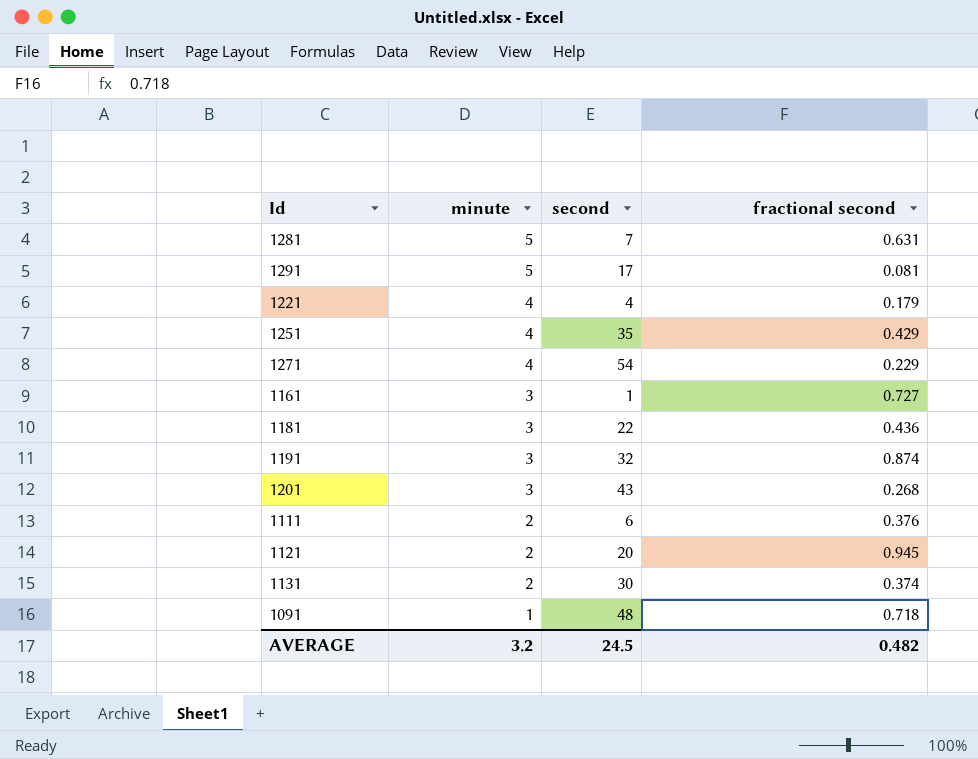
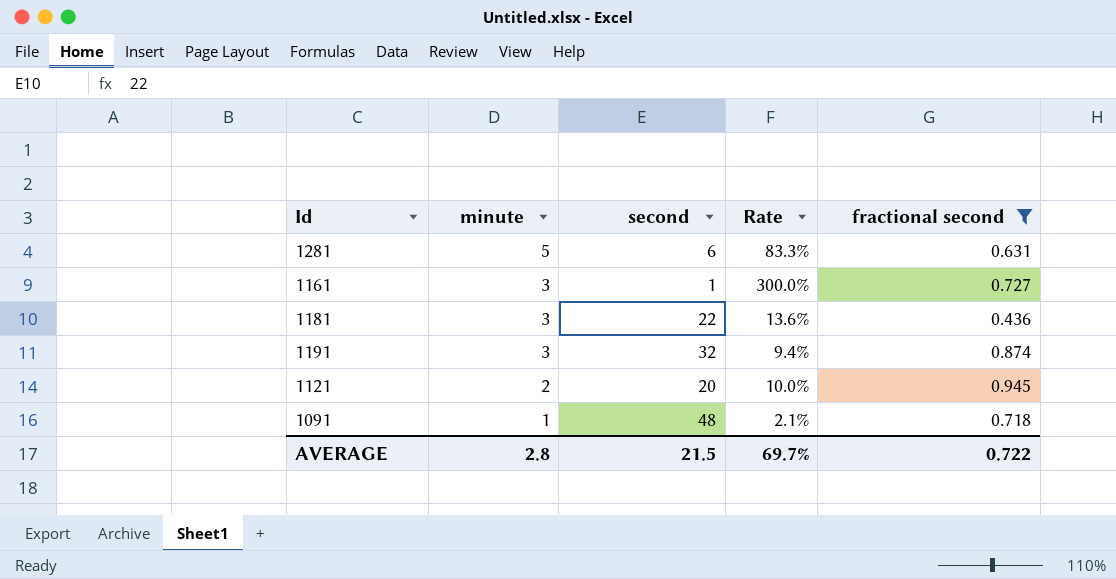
filter: none -> fractional second >= 0.436
column Rate | formula: none -> [minute] / [second]
1281 | second: 7 -> 6
AVERAGE | minute: 3.2 -> 2.8
AVERAGE | second: 24.5 -> 21.5
AVERAGE | fractional second: 0.482 -> 0.722

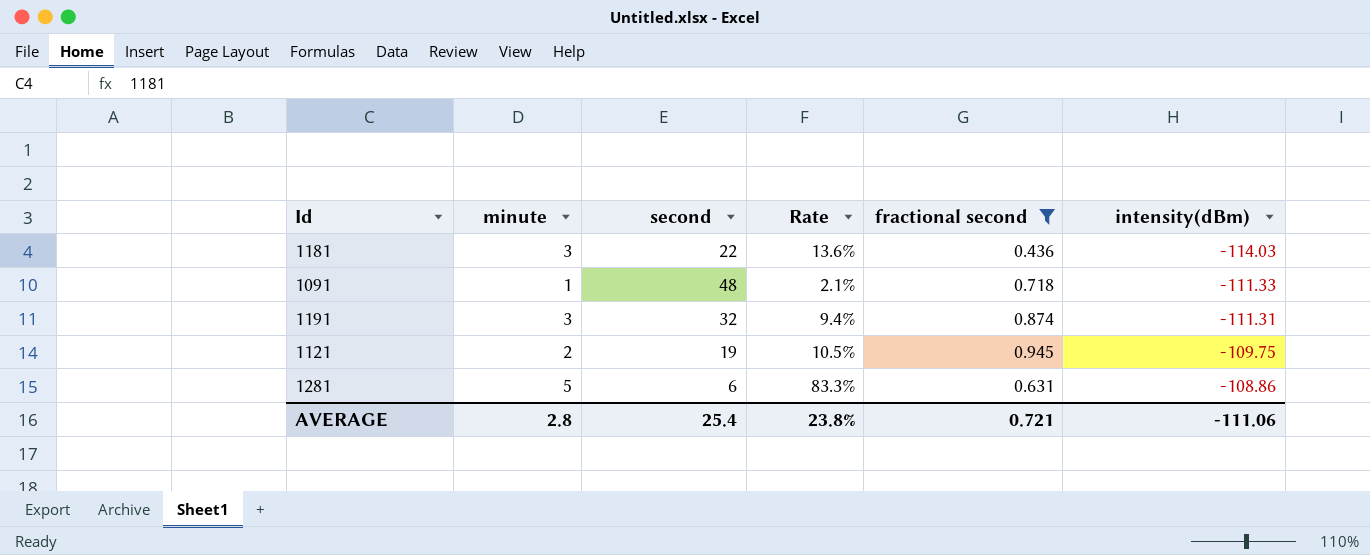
row order: minute descending -> intensity(dBm) ascending
column intensity(dBm) | position: none -> 6
row 1161: 3 | 1 | 300.0% | 0.727 -> none
1121 | second: 20 -> 19
1121 | Rate: 10.0% -> 10.5%
AVERAGE | second: 21.5 -> 25.4
AVERAGE | Rate: 69.7% -> 23.8%
AVERAGE | fractional second: 0.722 -> 0.721

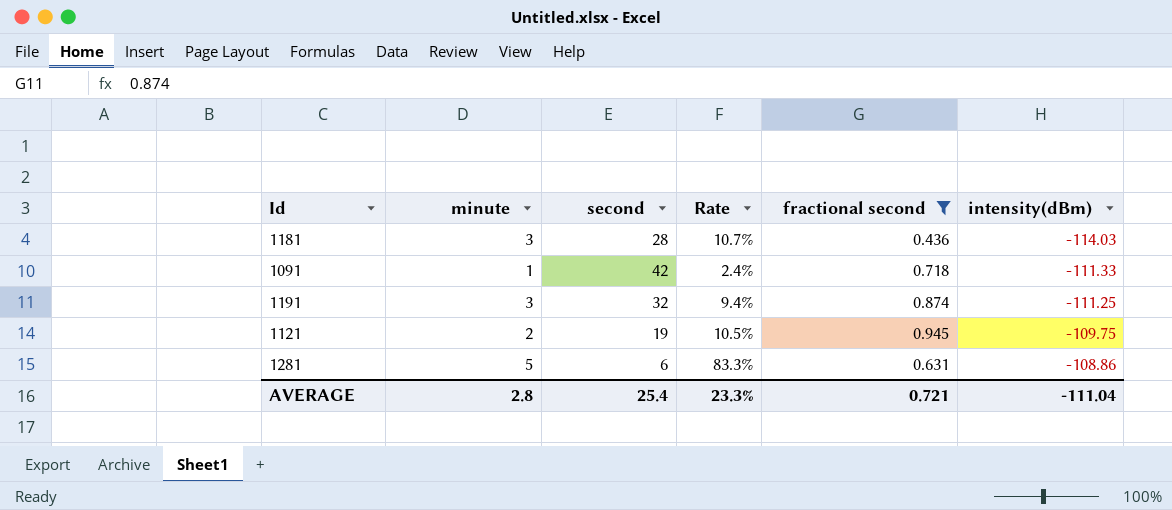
1181 | second: 22 -> 28
1181 | Rate: 13.6% -> 10.7%
1091 | second: 48 -> 42
1091 | Rate: 2.1% -> 2.4%
1191 | intensity(dBm): -111.31 -> -111.25
AVERAGE | Rate: 23.8% -> 23.3%
AVERAGE | intensity(dBm): -111.06 -> -111.04

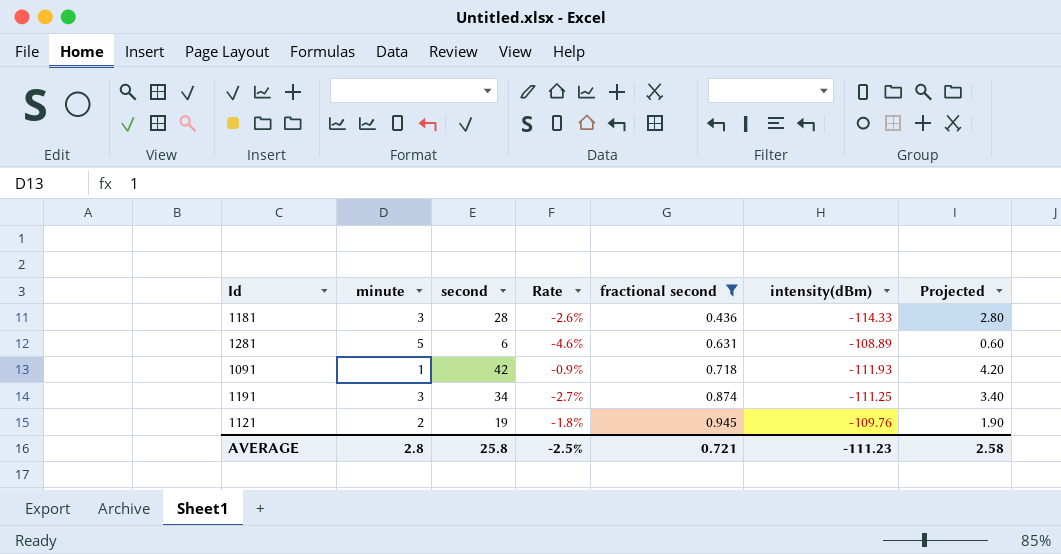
row order: intensity(dBm) ascending -> fractional second ascending
column Rate | formula: [minute] / [second] -> [minute] / [intensity(dBm)]
column Projected | formula: none -> [second] * 0.1
1181 | intensity(dBm): -114.03 -> -114.33
1281 | intensity(dBm): -108.86 -> -108.89
1091 | intensity(dBm): -111.33 -> -111.93
1191 | second: 32 -> 34
1121 | intensity(dBm): -109.75 -> -109.76
AVERAGE | second: 25.4 -> 25.8
AVERAGE | Rate: 23.3% -> -2.5%
AVERAGE | intensity(dBm): -111.04 -> -111.23

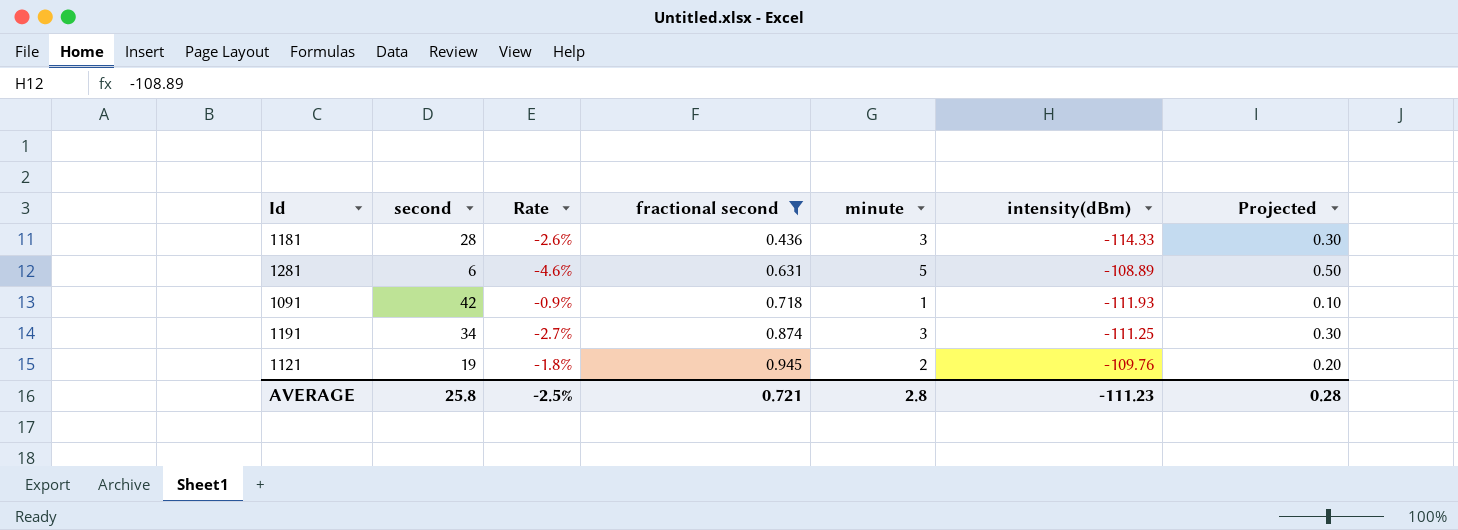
column minute | position: 2 -> 5
column Projected | formula: [second] * 0.1 -> [minute] * 0.1
AVERAGE | Projected: 2.58 -> 0.28

